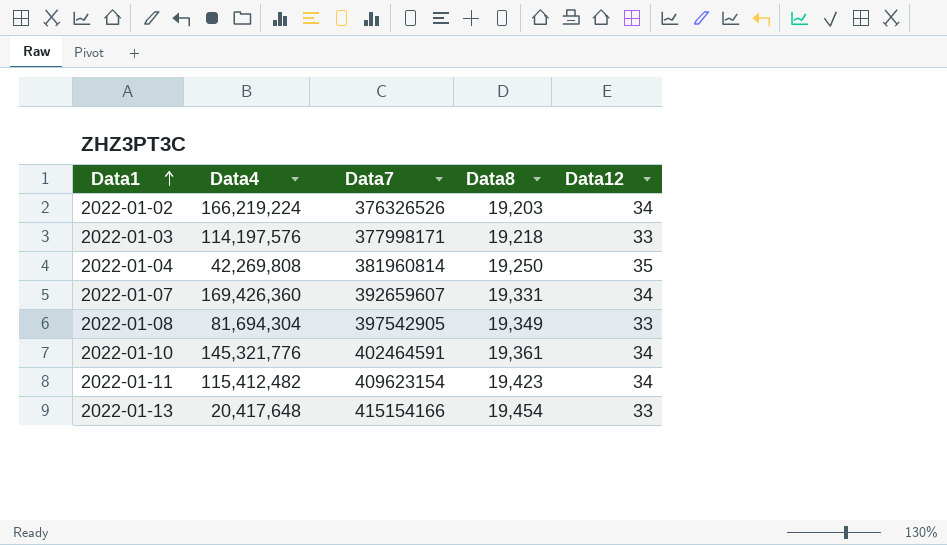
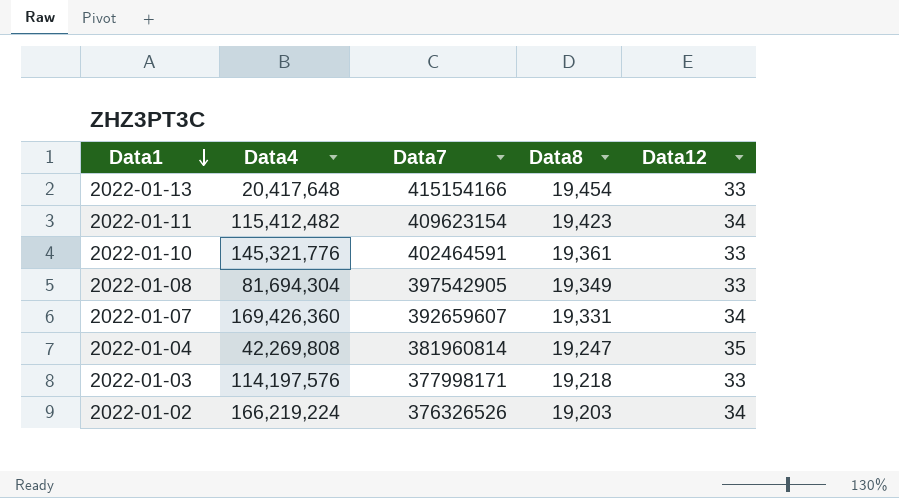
row order: Data1 ascending -> Data1 descending
2022-01-10 | Data12: 34 -> 33
2022-01-04 | Data8: 19,250 -> 19,247

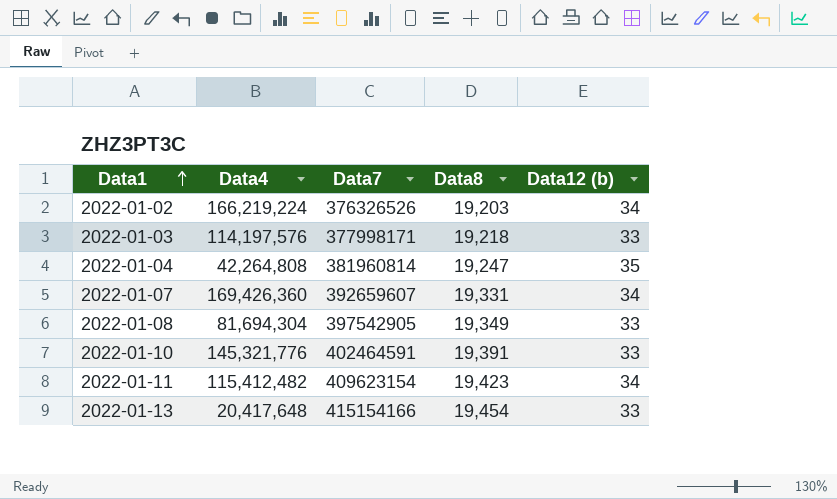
row order: Data1 descending -> Data1 ascending
column name: Data12 -> Data12 (b)
2022-01-04 | Data4: 42,269,808 -> 42,264,808
2022-01-10 | Data8: 19,361 -> 19,391

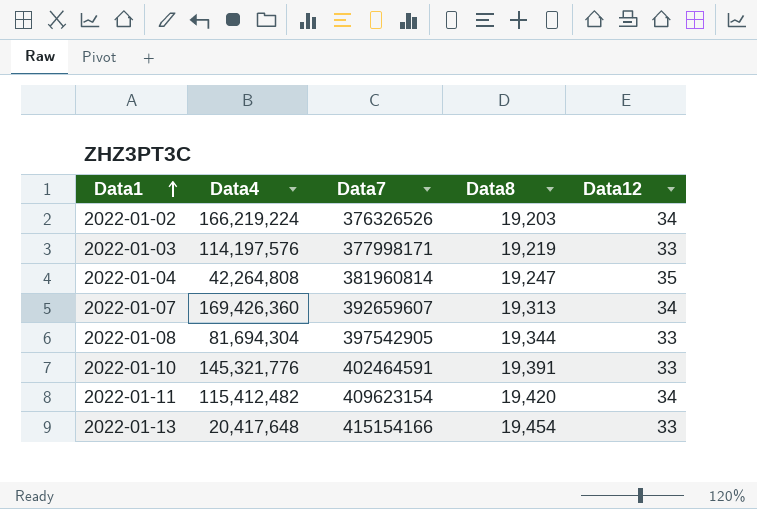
column name: Data12 (b) -> Data12
2022-01-03 | Data8: 19,218 -> 19,219
2022-01-07 | Data8: 19,331 -> 19,313
2022-01-08 | Data8: 19,349 -> 19,344
2022-01-11 | Data8: 19,423 -> 19,420

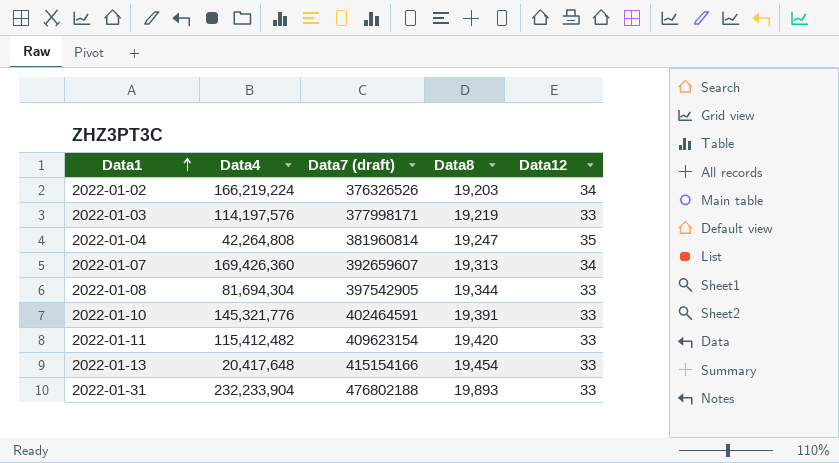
column name: Data7 -> Data7 (draft)
2022-01-11 | Data12: 34 -> 33
row 2022-01-31: none -> 232,233,904 | 476802188 | 19,893 | 33

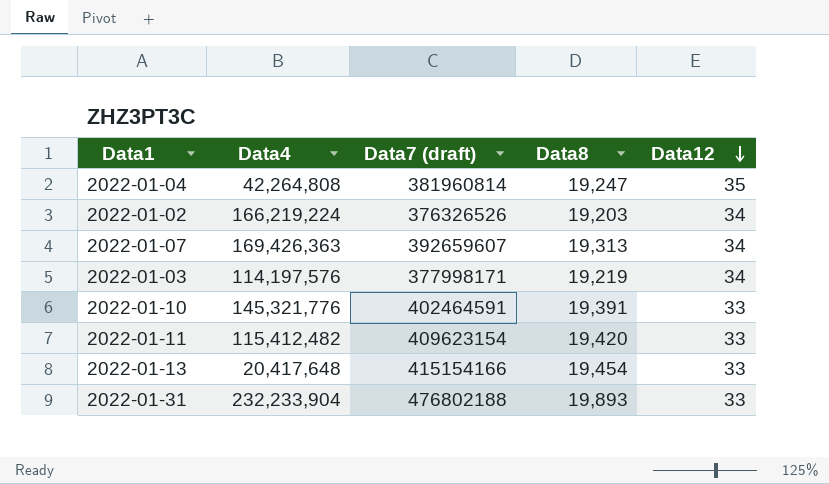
row order: Data1 ascending -> Data12 descending
row 2022-01-08: 81,694,304 | 397542905 | 19,344 | 33 -> none
2022-01-07 | Data4: 169,426,360 -> 169,426,363
2022-01-03 | Data12: 33 -> 34

